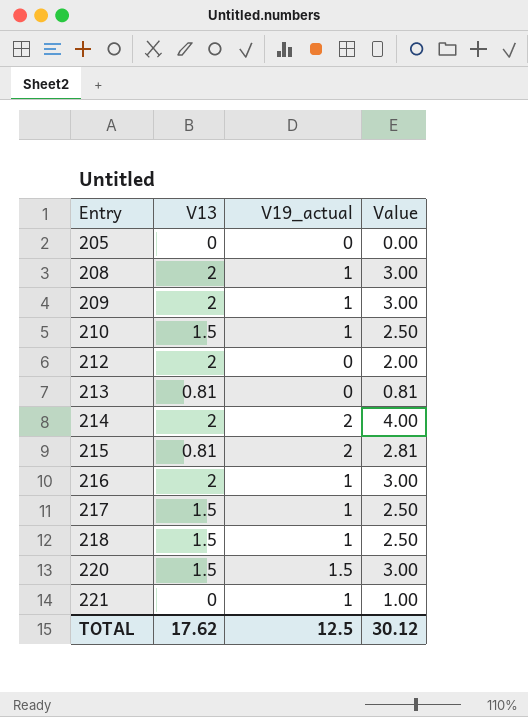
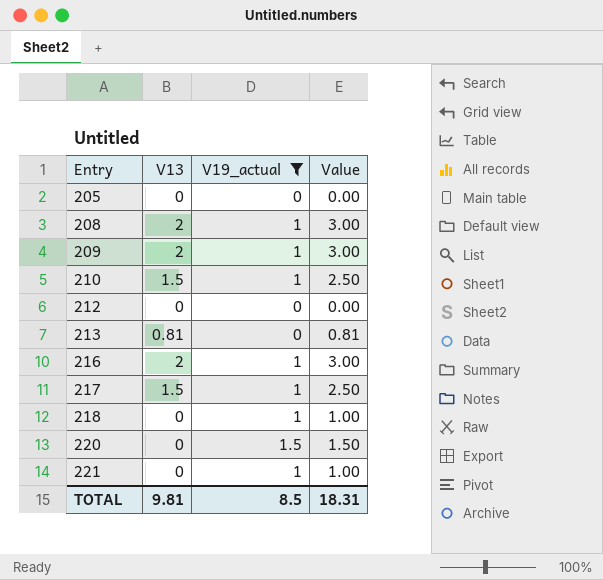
filter: none -> V19_actual != 2
212 | V13: 2 -> 0
212 | Value: 2.00 -> 0.00
218 | V13: 1.5 -> 0
218 | Value: 2.50 -> 1.00
220 | V13: 1.5 -> 0
220 | Value: 3.00 -> 1.50
TOTAL | V13: 17.62 -> 9.81
TOTAL | V19_actual: 12.5 -> 8.5
TOTAL | Value: 30.12 -> 18.31

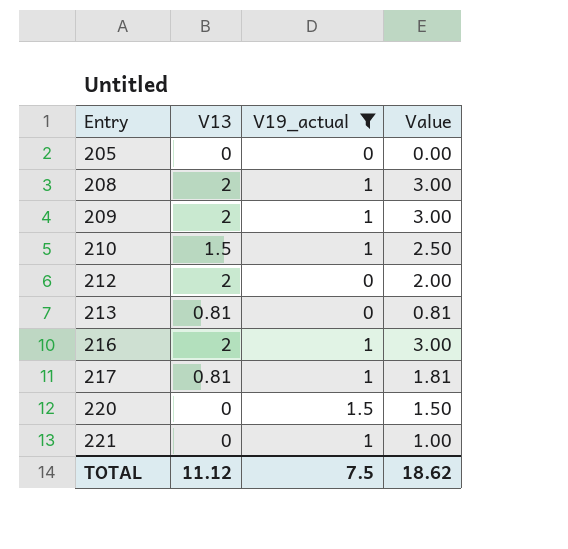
row 218: 0 | 1 | 1.00 -> none
212 | V13: 0 -> 2
212 | Value: 0.00 -> 2.00
217 | V13: 1.5 -> 0.81
217 | Value: 2.50 -> 1.81
TOTAL | V13: 9.81 -> 11.12
TOTAL | V19_actual: 8.5 -> 7.5
TOTAL | Value: 18.31 -> 18.62

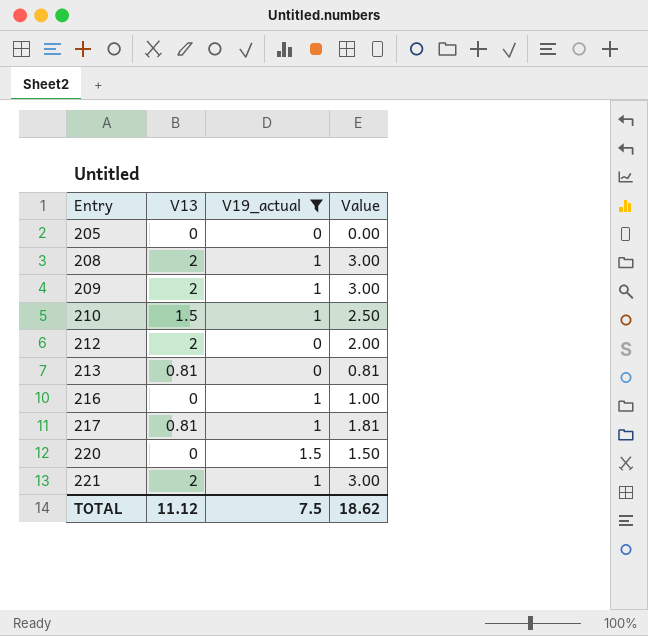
216 | V13: 2 -> 0
216 | Value: 3.00 -> 1.00
221 | V13: 0 -> 2
221 | Value: 1.00 -> 3.00

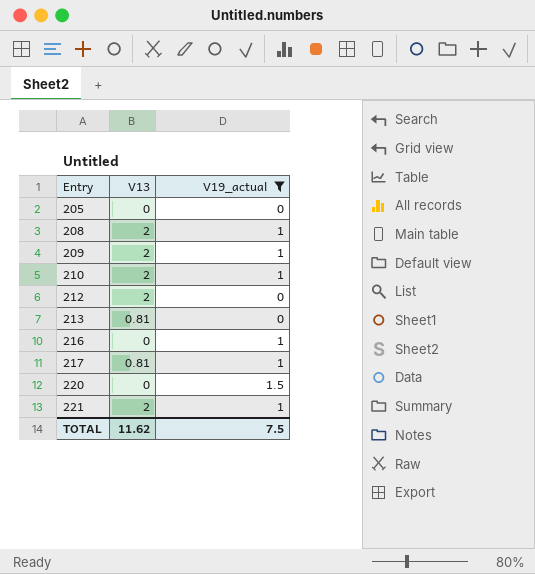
column Value | formula: [V13] + [V19_actual] -> none
210 | V13: 1.5 -> 2
TOTAL | V13: 11.12 -> 11.62

